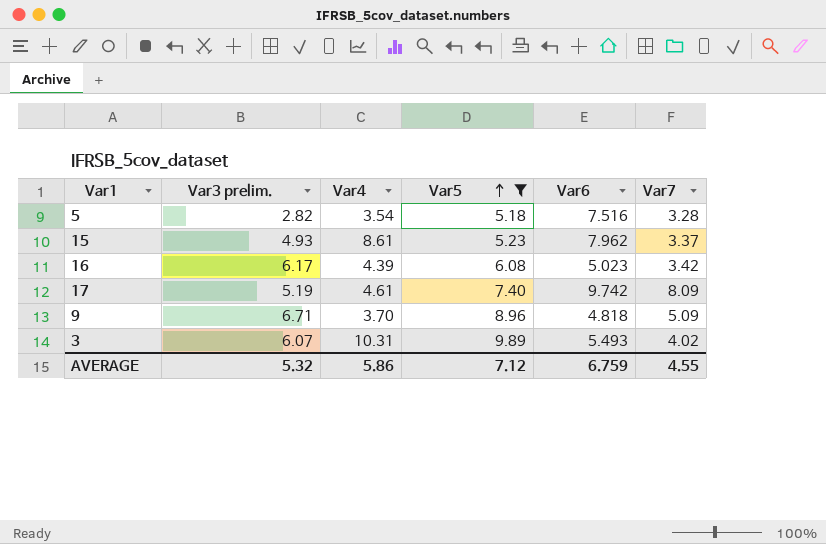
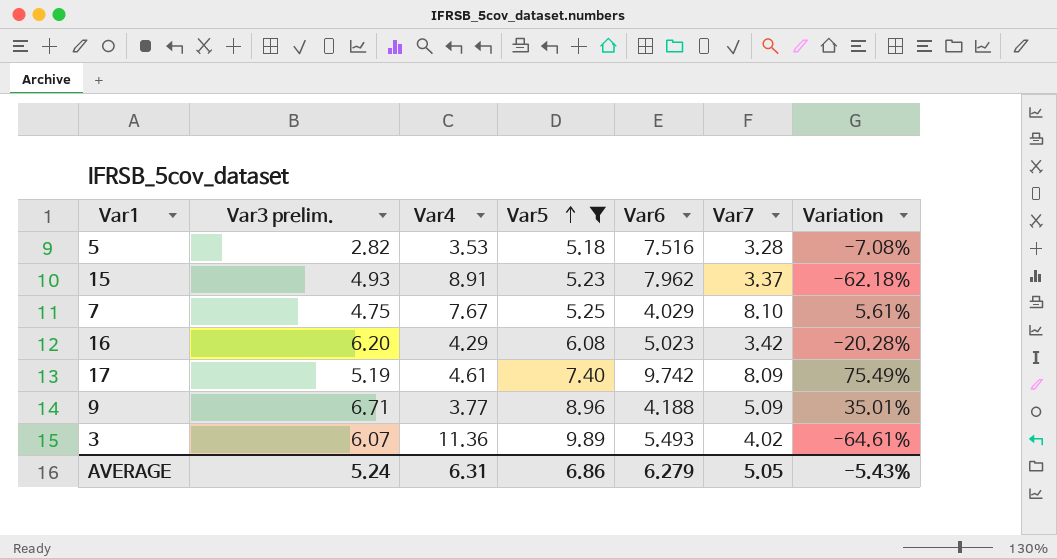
column Variation | formula: none -> ([Var7] - [Var4]) / [Var4]
5 | Var4: 3.54 -> 3.53
15 | Var4: 8.61 -> 8.91
row 7: none -> 4.75 | 7.67 | 5.25 | 4.029 | 8.10 | 5.61%
16 | Var3 prelim.: 6.17 -> 6.20
16 | Var4: 4.39 -> 4.29
9 | Var4: 3.70 -> 3.77
9 | Var6: 4.818 -> 4.188
3 | Var4: 10.31 -> 11.36
AVERAGE | Var3 prelim.: 5.32 -> 5.24
AVERAGE | Var4: 5.86 -> 6.31
AVERAGE | Var5: 7.12 -> 6.86
AVERAGE | Var6: 6.759 -> 6.279
AVERAGE | Var7: 4.55 -> 5.05

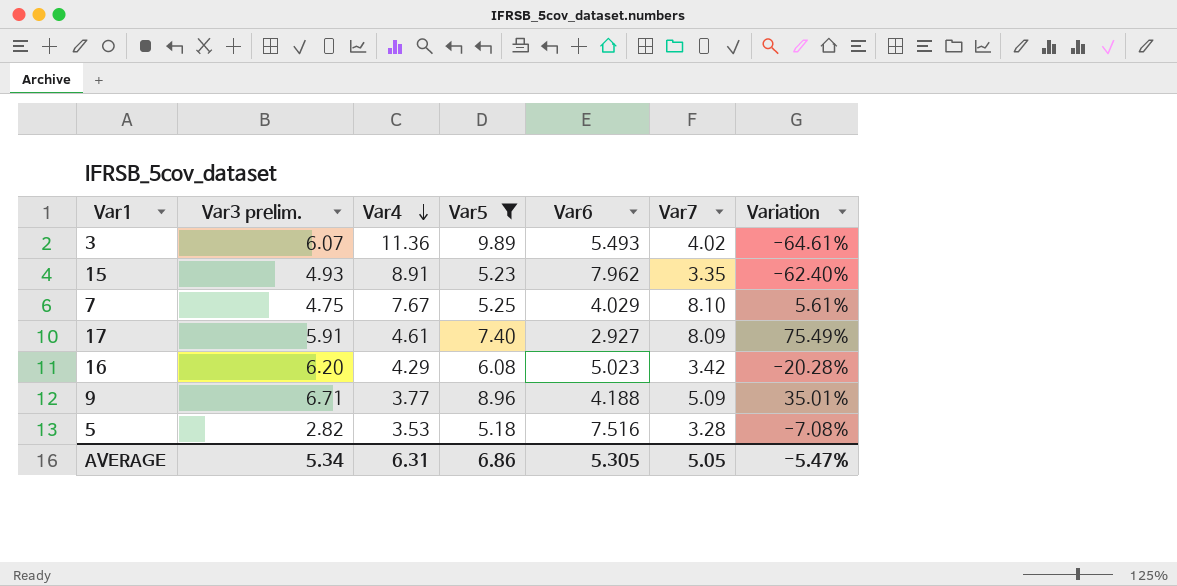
row order: Var5 ascending -> Var4 descending
15 | Var7: 3.37 -> 3.35
15 | Variation: -62.18% -> -62.40%
17 | Var3 prelim.: 5.19 -> 5.91
17 | Var6: 9.742 -> 2.927
AVERAGE | Var3 prelim.: 5.24 -> 5.34
AVERAGE | Var6: 6.279 -> 5.305
AVERAGE | Variation: -5.43% -> -5.47%

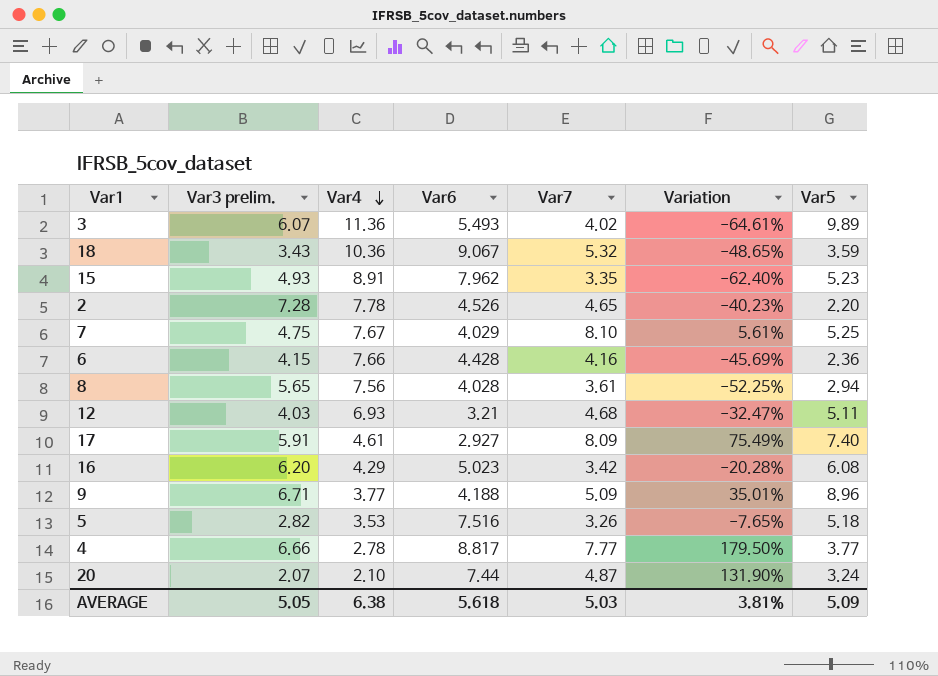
filter: Var5 >= 5.18 -> none
column Var5 | position: 4 -> 7
5 | Var7: 3.28 -> 3.26
5 | Variation: -7.08% -> -7.65%
AVERAGE | Var3 prelim.: 5.34 -> 5.05
AVERAGE | Var4: 6.31 -> 6.38
AVERAGE | Var6: 5.305 -> 5.618
AVERAGE | Var7: 5.05 -> 5.03
AVERAGE | Variation: -5.47% -> 3.81%
AVERAGE | Var5: 6.86 -> 5.09

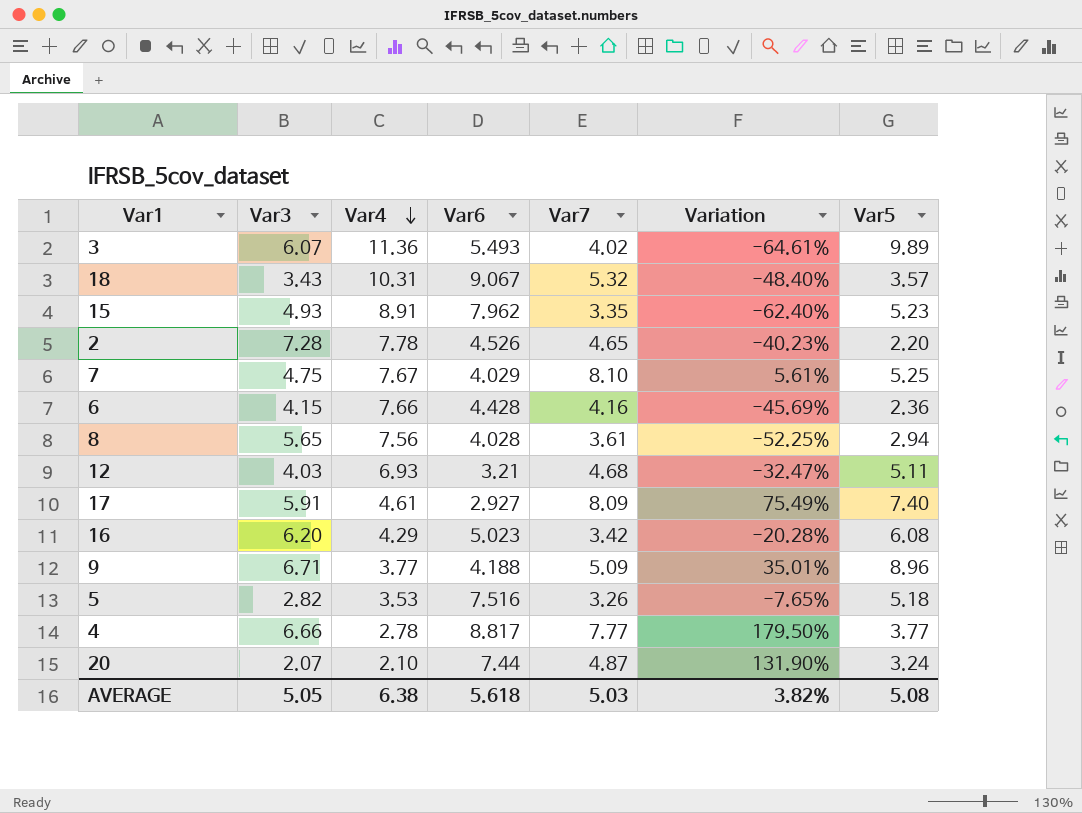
column name: Var3 prelim. -> Var3
18 | Var4: 10.36 -> 10.31
18 | Variation: -48.65% -> -48.40%
18 | Var5: 3.59 -> 3.57
AVERAGE | Variation: 3.81% -> 3.82%
AVERAGE | Var5: 5.09 -> 5.08

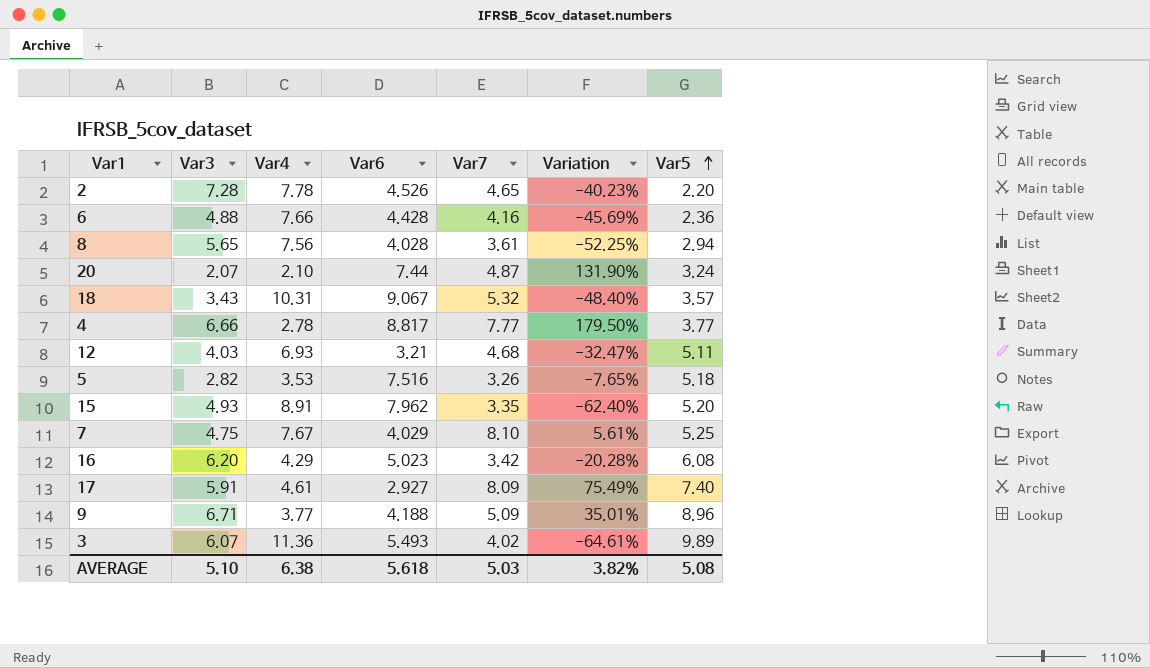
row order: Var4 descending -> Var5 ascending
6 | Var3: 4.15 -> 4.88
15 | Var5: 5.23 -> 5.20
AVERAGE | Var3: 5.05 -> 5.10

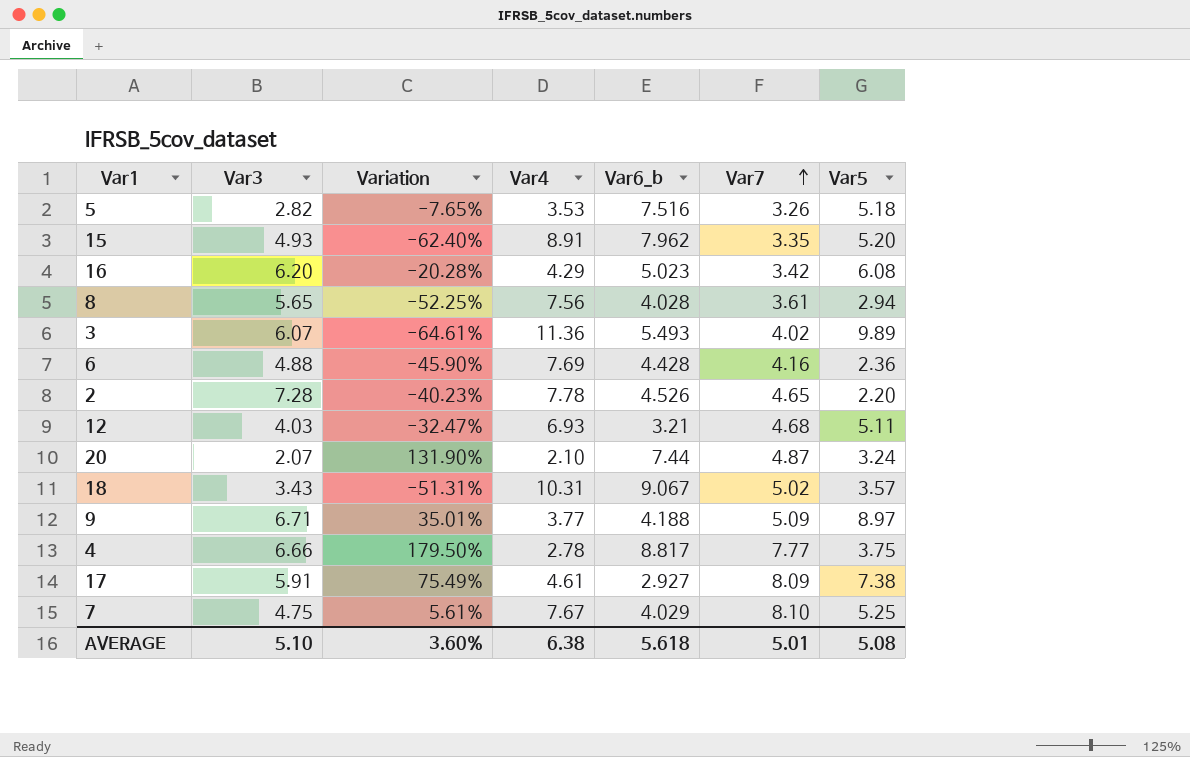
row order: Var5 ascending -> Var7 ascending
column Variation | position: 6 -> 3
column name: Var6 -> Var6_b
6 | Variation: -45.69% -> -45.90%
6 | Var4: 7.66 -> 7.69
18 | Variation: -48.40% -> -51.31%
18 | Var7: 5.32 -> 5.02
9 | Var5: 8.96 -> 8.97
4 | Var5: 3.77 -> 3.75
17 | Var5: 7.40 -> 7.38
AVERAGE | Variation: 3.82% -> 3.60%
AVERAGE | Var7: 5.03 -> 5.01

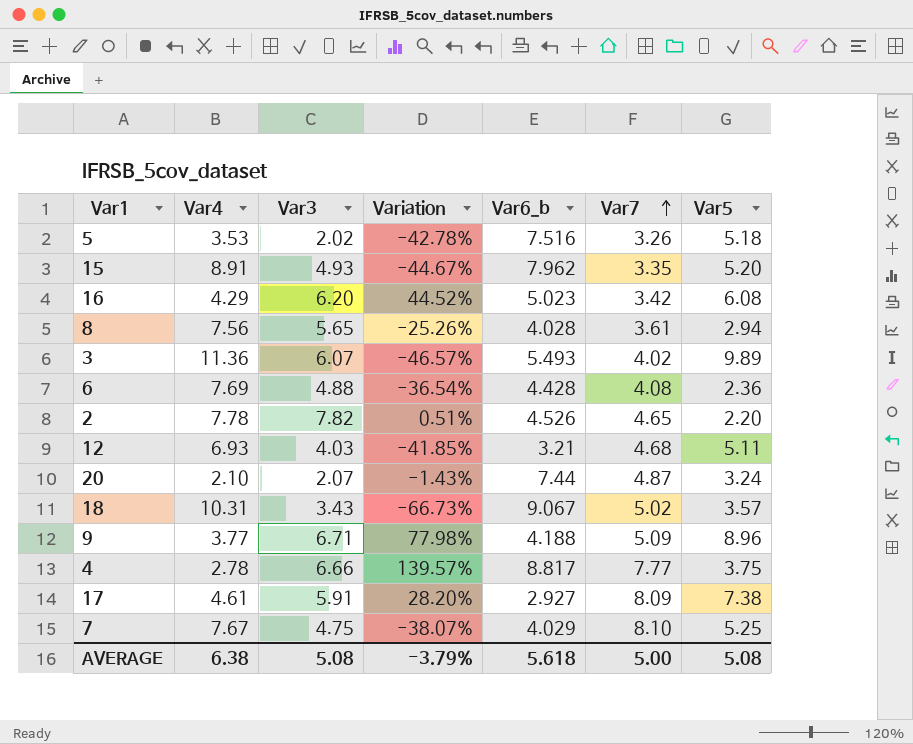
column Var4 | position: 4 -> 2
column Variation | formula: ([Var7] - [Var4]) / [Var4] -> ([Var3] - [Var4]) / [Var4]
5 | Var3: 2.82 -> 2.02
6 | Var7: 4.16 -> 4.08
2 | Var3: 7.28 -> 7.82
9 | Var5: 8.97 -> 8.96
AVERAGE | Var3: 5.10 -> 5.08
AVERAGE | Variation: 3.60% -> -3.79%
AVERAGE | Var7: 5.01 -> 5.00

